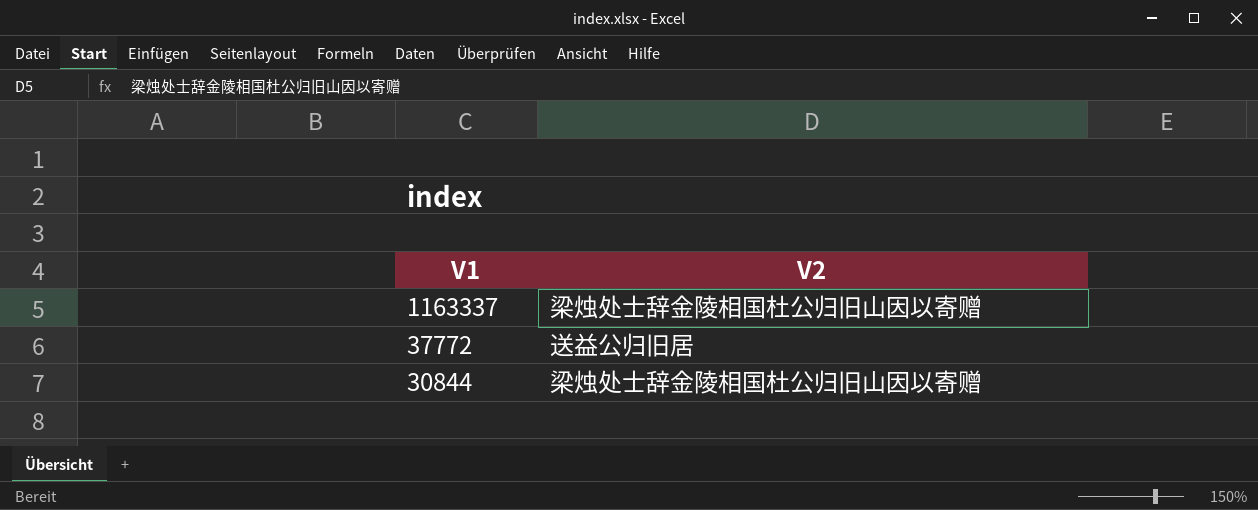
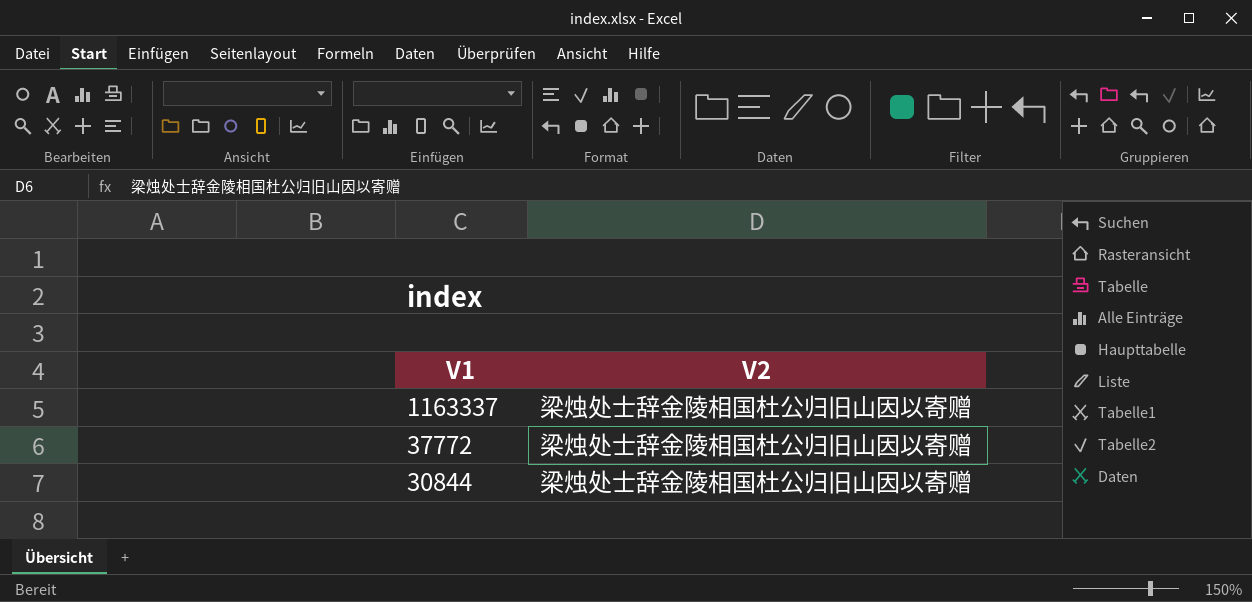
37772 | V2: 送益公归旧居 -> 梁烛处士辞金陵相国杜公归旧山因以寄赠

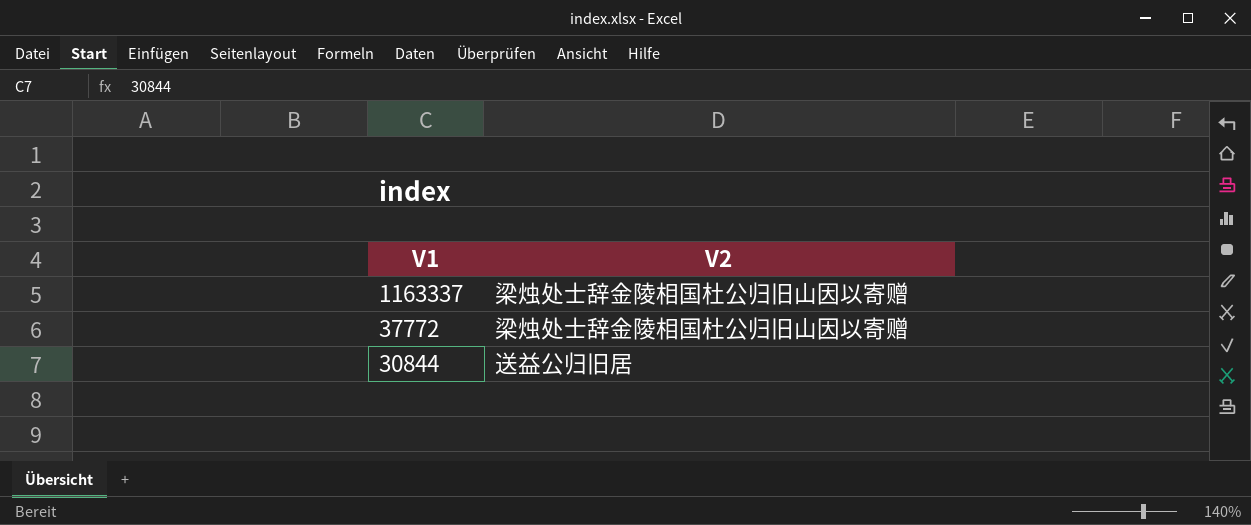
30844 | V2: 梁烛处士辞金陵相国杜公归旧山因以寄赠 -> 送益公归旧居

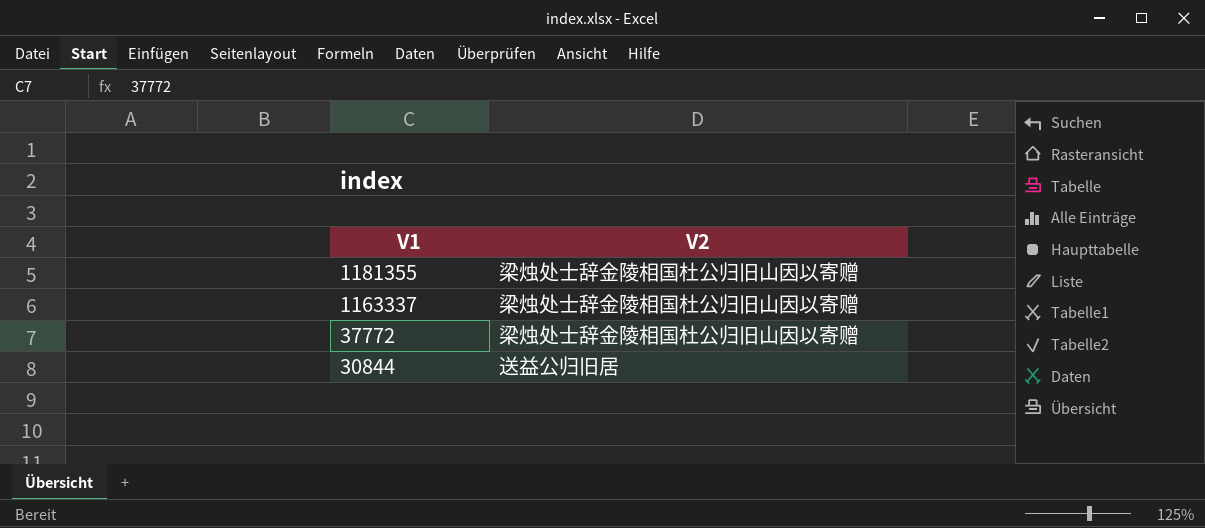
row 1181355: none -> 梁烛处士辞金陵相国杜公归旧山因以寄赠

